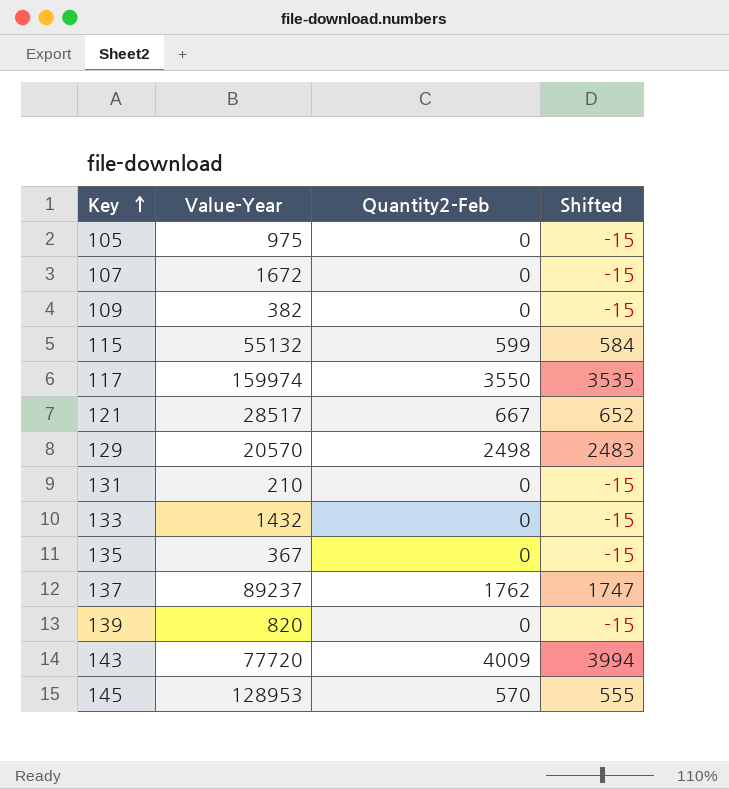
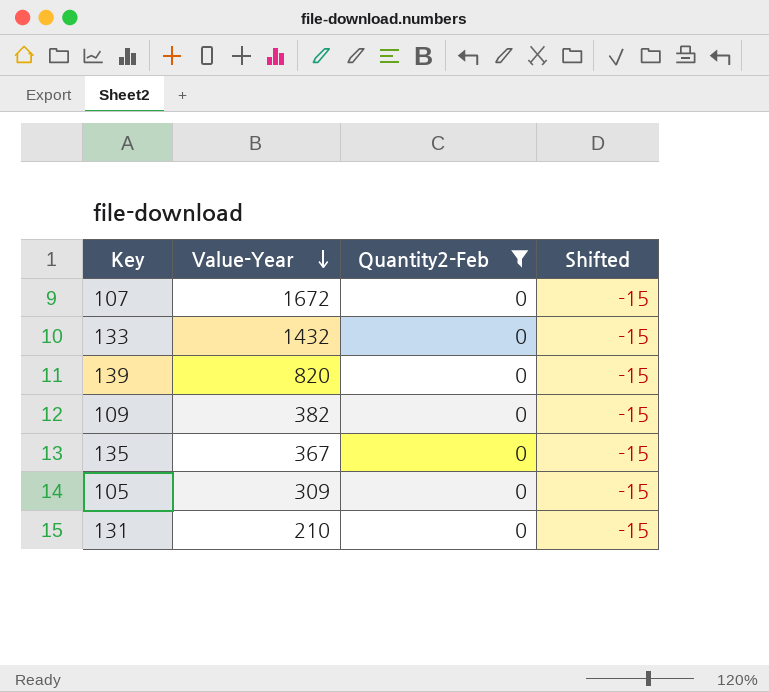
filter: none -> Quantity2-Feb = 0
row order: Key ascending -> Value-Year descending
105 | Value-Year: 975 -> 309

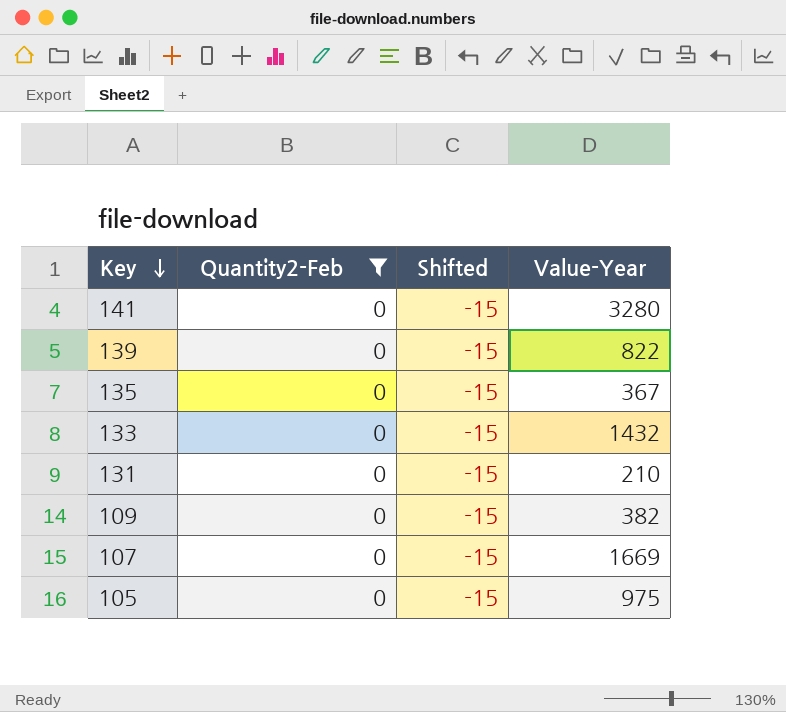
row order: Value-Year descending -> Key descending
column Value-Year | position: 2 -> 4
row 141: none -> 0 | -15 | 3280
139 | Value-Year: 820 -> 822
107 | Value-Year: 1672 -> 1669
105 | Value-Year: 309 -> 975

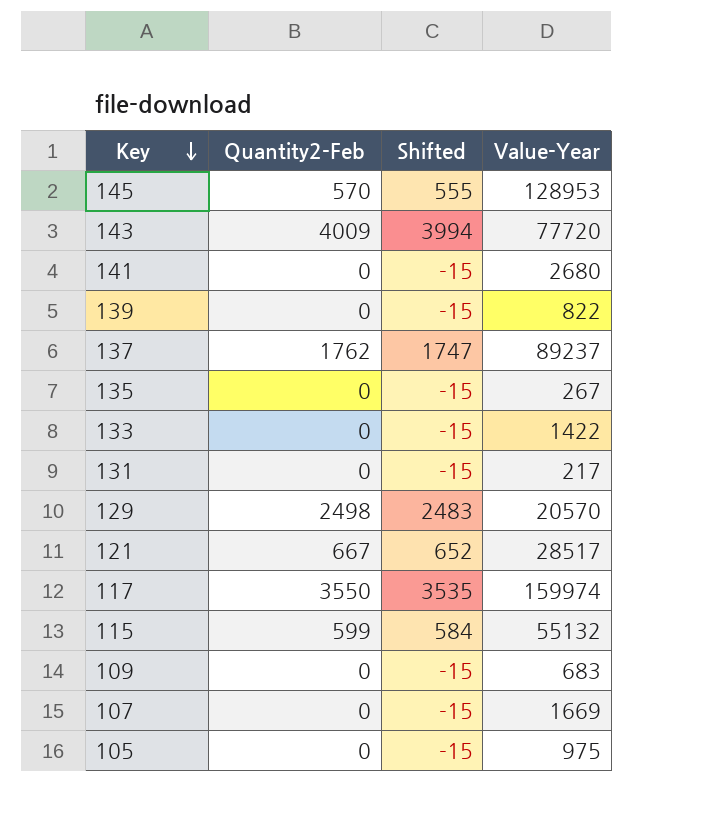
filter: Quantity2-Feb = 0 -> none
141 | Value-Year: 3280 -> 2680
135 | Value-Year: 367 -> 267
133 | Value-Year: 1432 -> 1422
131 | Value-Year: 210 -> 217
109 | Value-Year: 382 -> 683

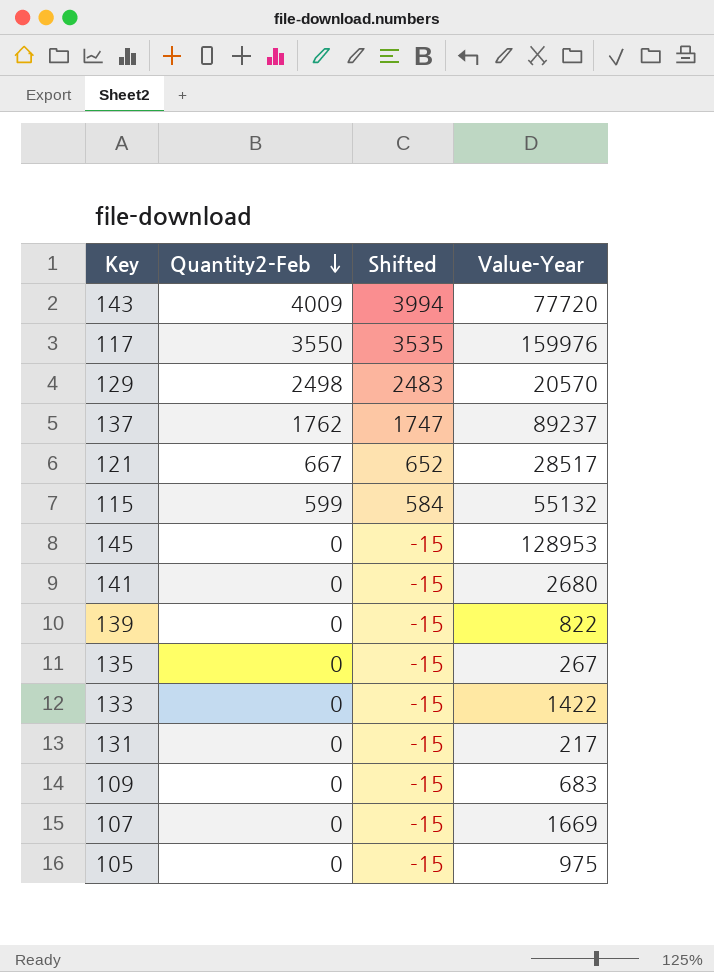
row order: Key descending -> Quantity2-Feb descending
117 | Value-Year: 159974 -> 159976
145 | Quantity2-Feb: 570 -> 0
145 | Shifted: 555 -> -15

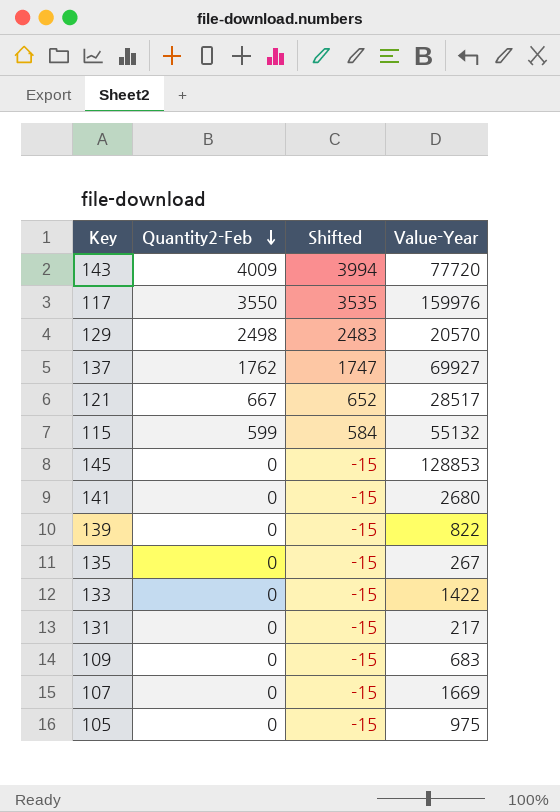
137 | Value-Year: 89237 -> 69927
145 | Value-Year: 128953 -> 128853

